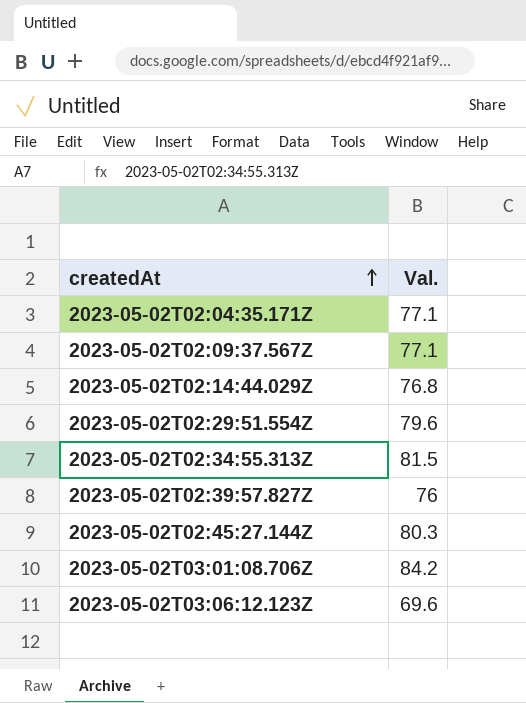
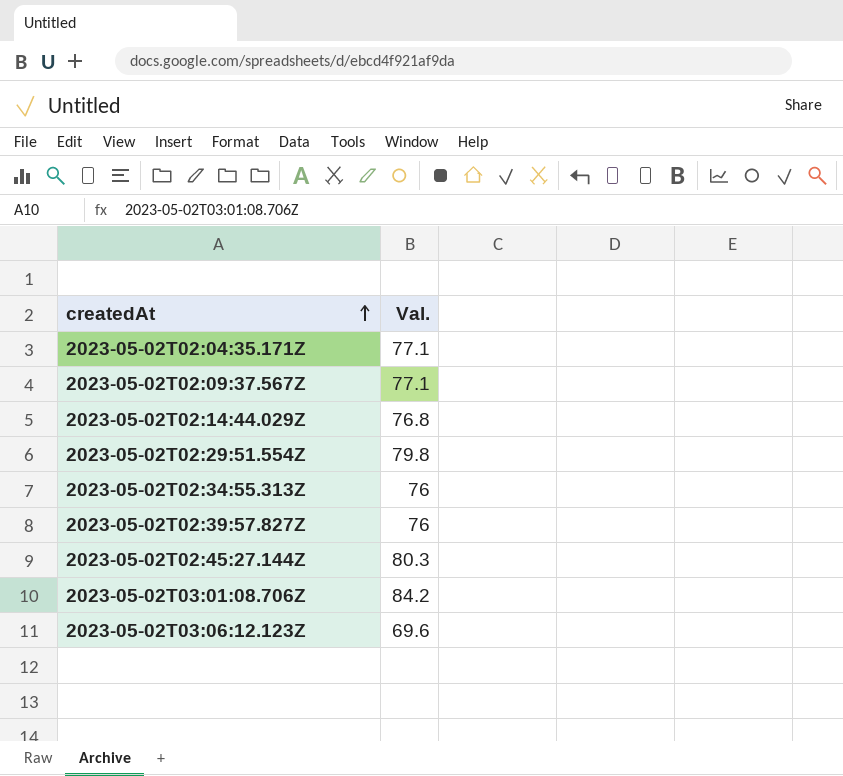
2023-05-02T02:29:51.554Z | Val.: 79.6 -> 79.8
2023-05-02T02:34:55.313Z | Val.: 81.5 -> 76

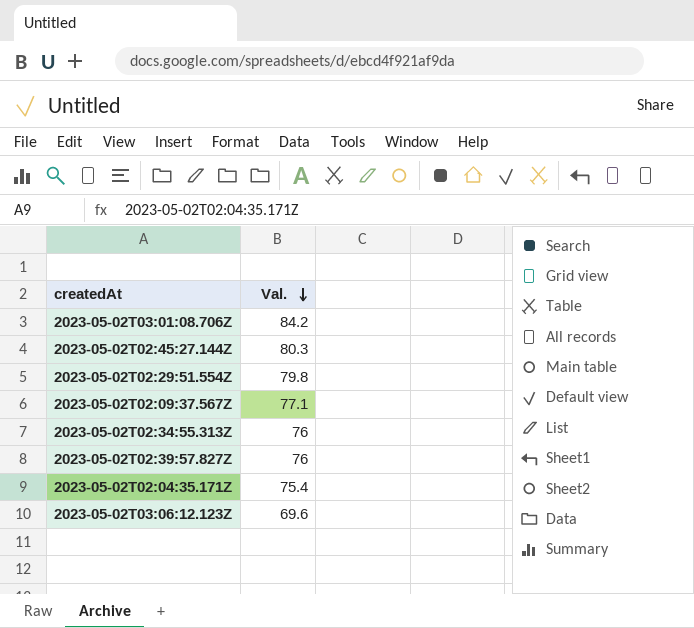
row order: createdAt ascending -> Val. descending
row 2023-05-02T02:14:44.029Z: 76.8 -> none
2023-05-02T02:04:35.171Z | Val.: 77.1 -> 75.4

